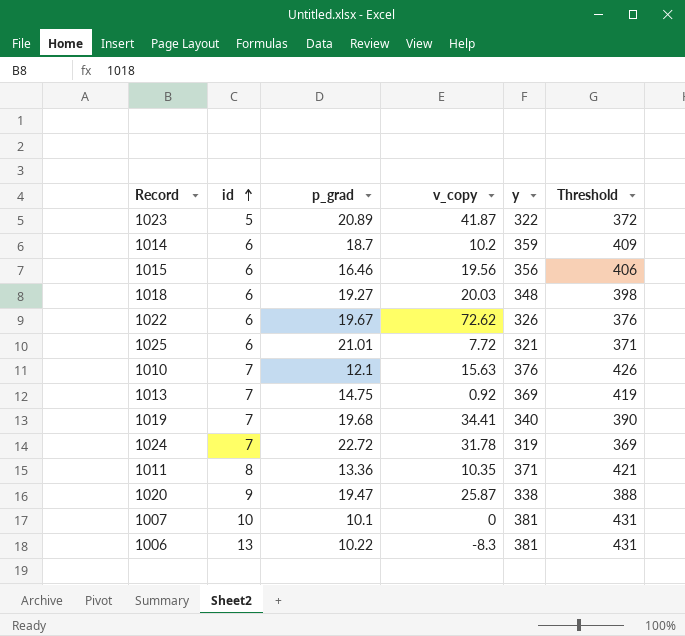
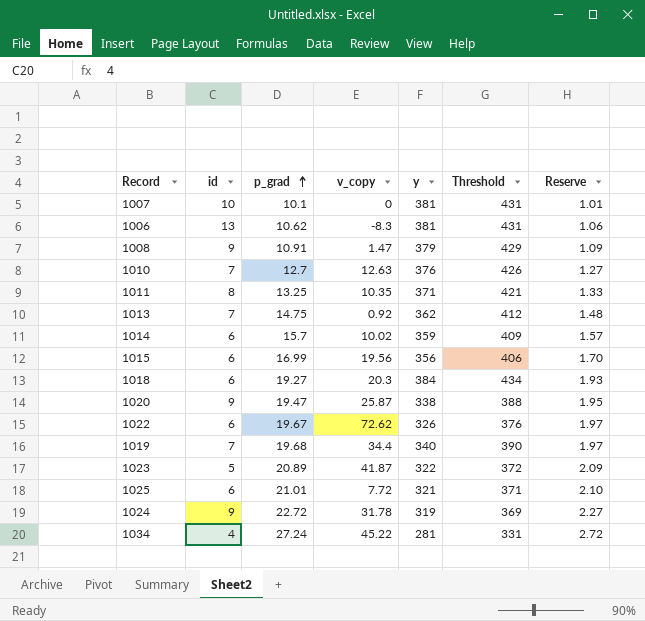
row order: id ascending -> p_grad ascending
column Reserve | formula: none -> [p_grad] * 0.1
1006 | p_grad: 10.22 -> 10.62
row 1008: none -> 9 | 10.91 | 1.47 | 379 | 429 | 1.09
1010 | p_grad: 12.1 -> 12.7
1010 | v_copy: 15.63 -> 12.63
1011 | p_grad: 13.36 -> 13.25
1013 | y: 369 -> 362
1013 | Threshold: 419 -> 412
1014 | p_grad: 18.7 -> 15.7
1014 | v_copy: 10.2 -> 10.02
1015 | p_grad: 16.46 -> 16.99
1018 | v_copy: 20.03 -> 20.3
1018 | y: 348 -> 384
1018 | Threshold: 398 -> 434
1019 | v_copy: 34.41 -> 34.4
1024 | id: 7 -> 9
row 1034: none -> 4 | 27.24 | 45.22 | 281 | 331 | 2.72

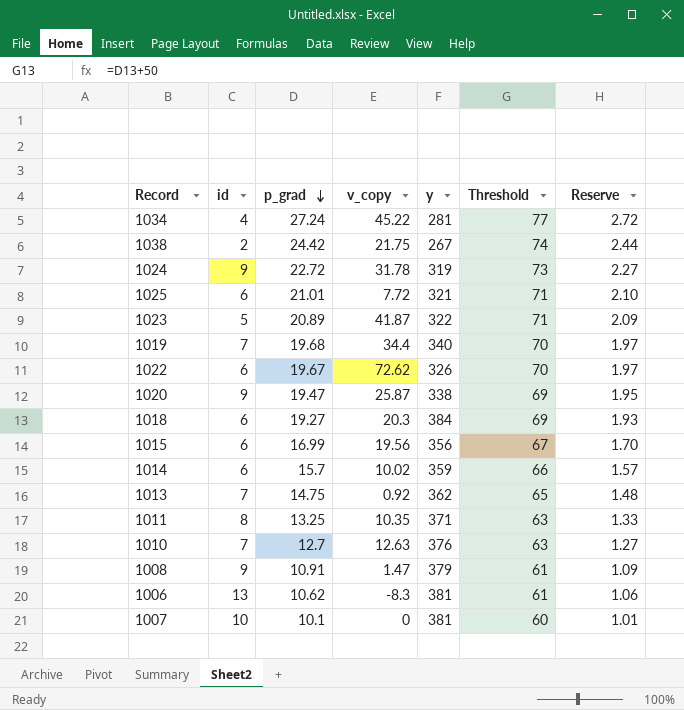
row order: p_grad ascending -> p_grad descending
column Threshold | formula: [y] + 50 -> [p_grad] + 50
row 1038: none -> 2 | 24.42 | 21.75 | 267 | 74 | 2.44

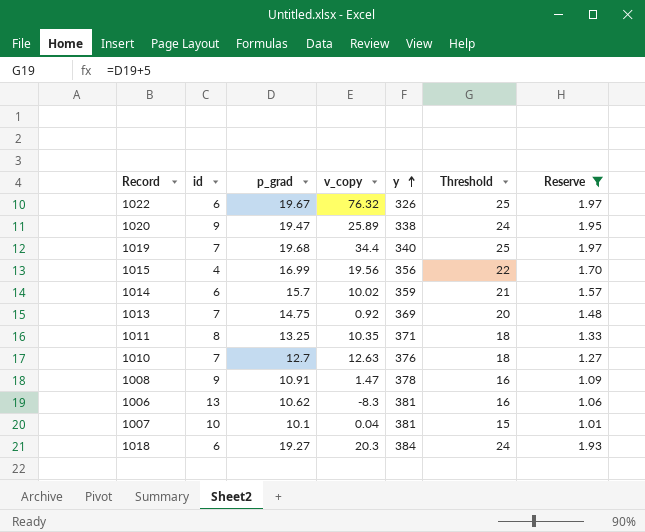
filter: none -> Reserve <= 1.97
row order: p_grad descending -> y ascending
column Threshold | formula: [p_grad] + 50 -> [p_grad] + 5
1022 | v_copy: 72.62 -> 76.32
1020 | v_copy: 25.87 -> 25.89
1015 | id: 6 -> 4
1013 | y: 362 -> 369
1008 | y: 379 -> 378
1007 | v_copy: 0 -> 0.04

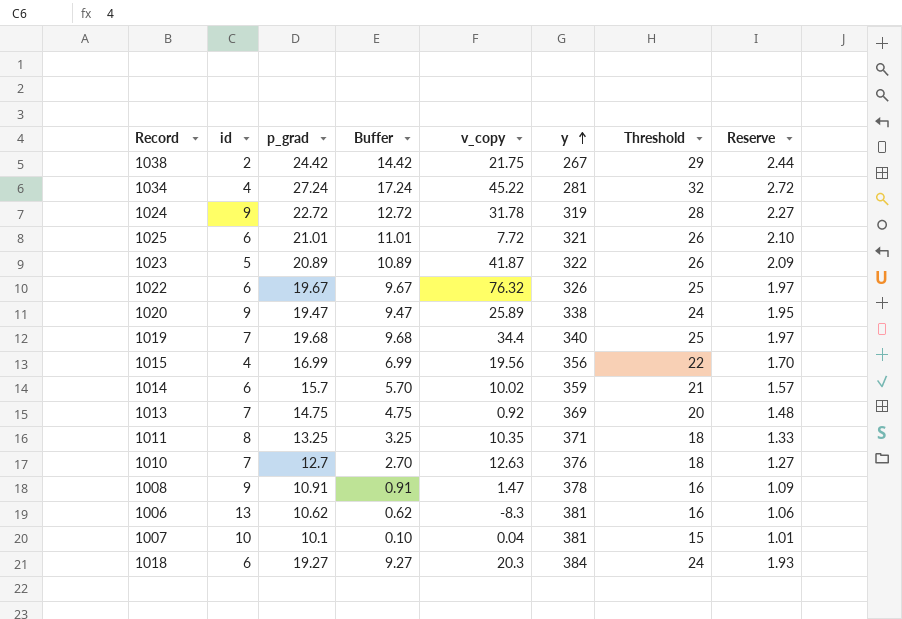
filter: Reserve <= 1.97 -> none
column Buffer | formula: none -> [p_grad] - 10

